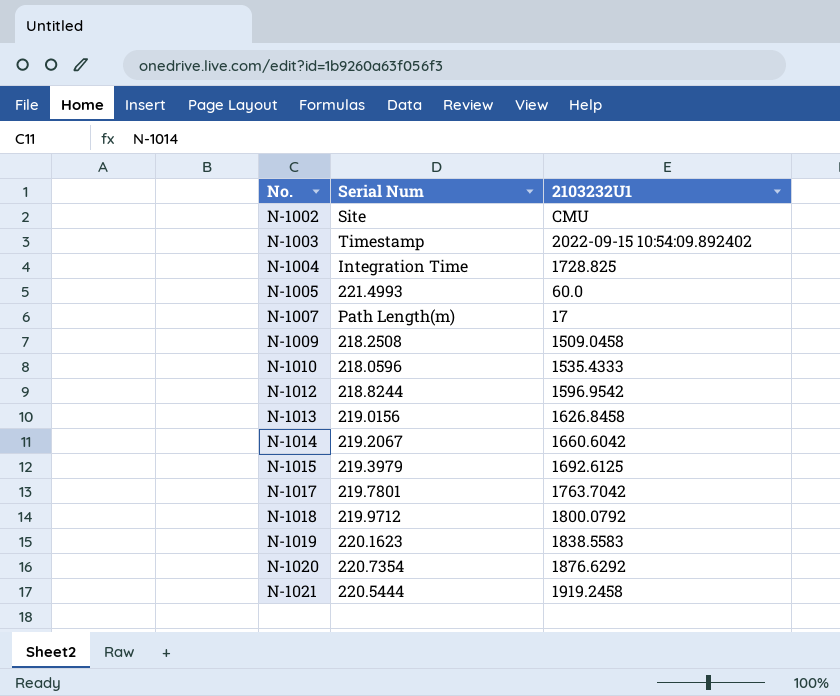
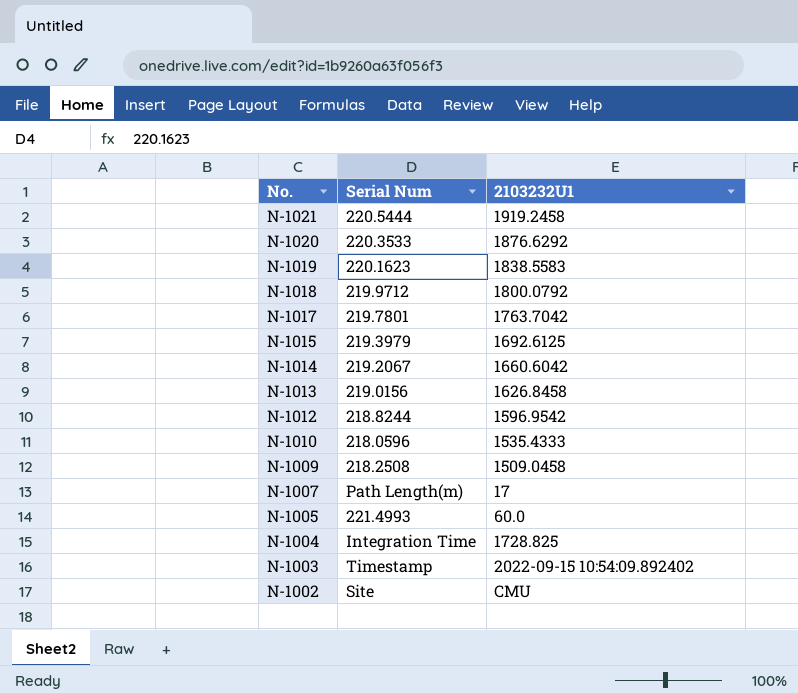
row order: No. ascending -> No. descending
N-1020 | Serial Num: 220.7354 -> 220.3533

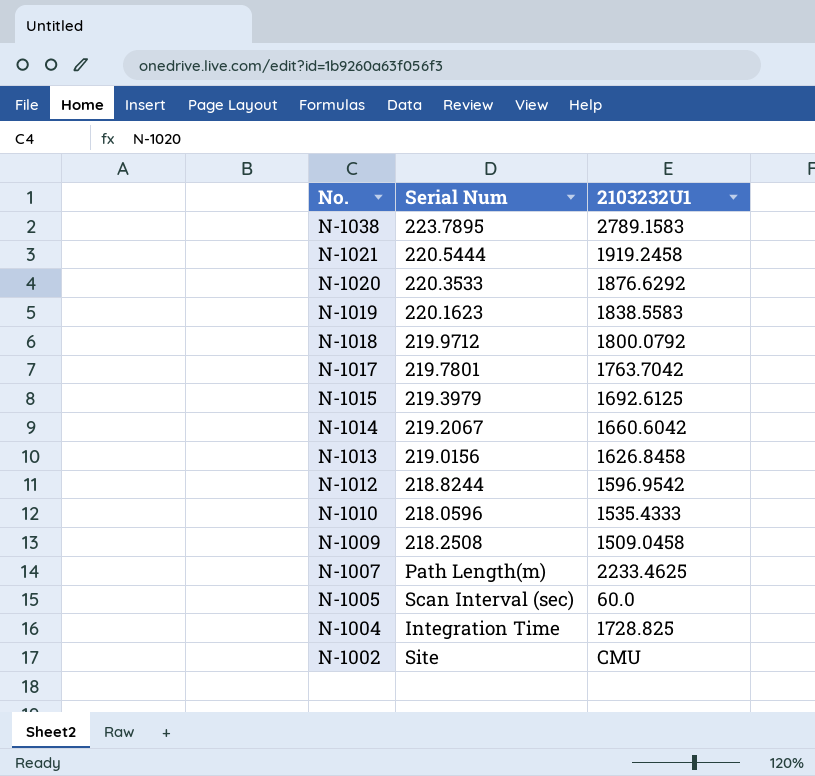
row N-1003: Timestamp | 2022-09-15 10:54:09.892402 -> none
row N-1038: none -> 223.7895 | 2789.1583
N-1007 | 2103232U1: 17 -> 2233.4625
N-1005 | Serial Num: 221.4993 -> Scan Interval (sec)

